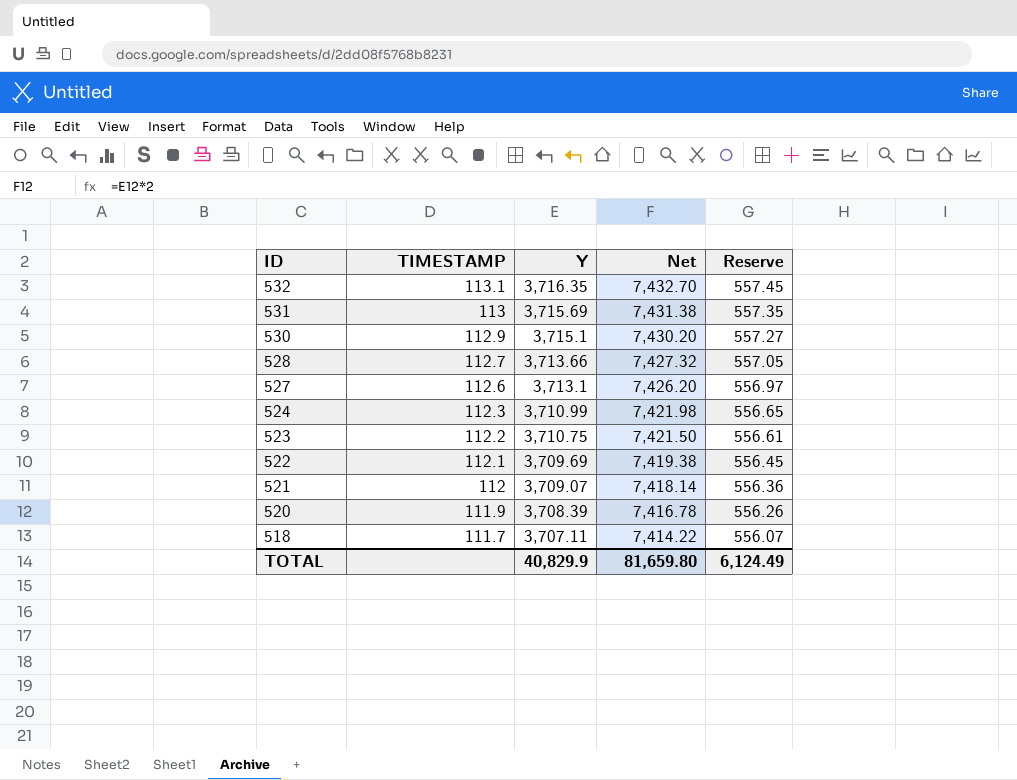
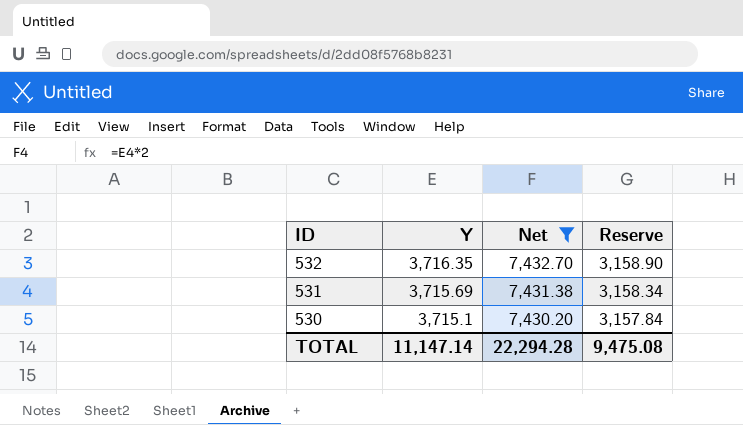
filter: none -> Net >= 7,430.20
column TIMESTAMP | position: 2 -> none
column Reserve | formula: [Y] * 0.15 -> [Y] * 0.85
TOTAL | Y: 40,829.9 -> 11,147.14
TOTAL | Net: 81,659.80 -> 22,294.28
TOTAL | Reserve: 6,124.49 -> 9,475.08

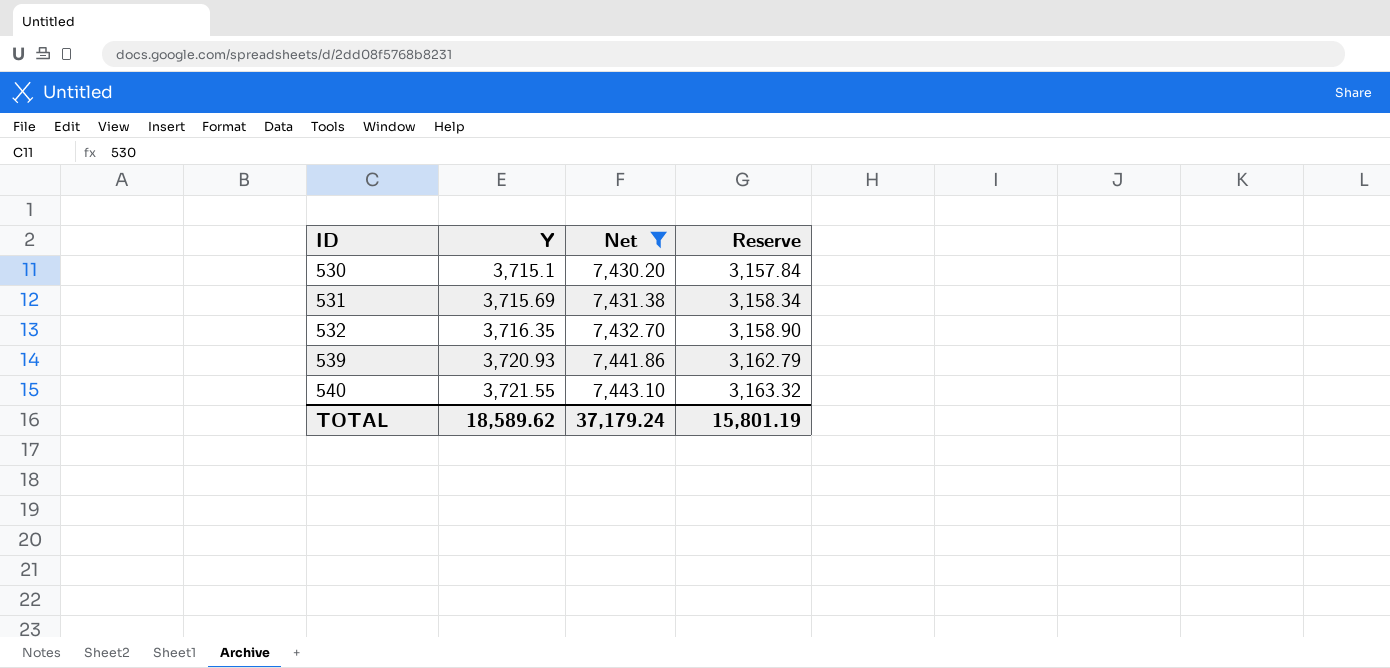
row order: ID descending -> ID ascending
row 539: none -> 3,720.93 | 7,441.86 | 3,162.79
row 540: none -> 3,721.55 | 7,443.10 | 3,163.32
TOTAL | Y: 11,147.14 -> 18,589.62
TOTAL | Net: 22,294.28 -> 37,179.24
TOTAL | Reserve: 9,475.08 -> 15,801.19

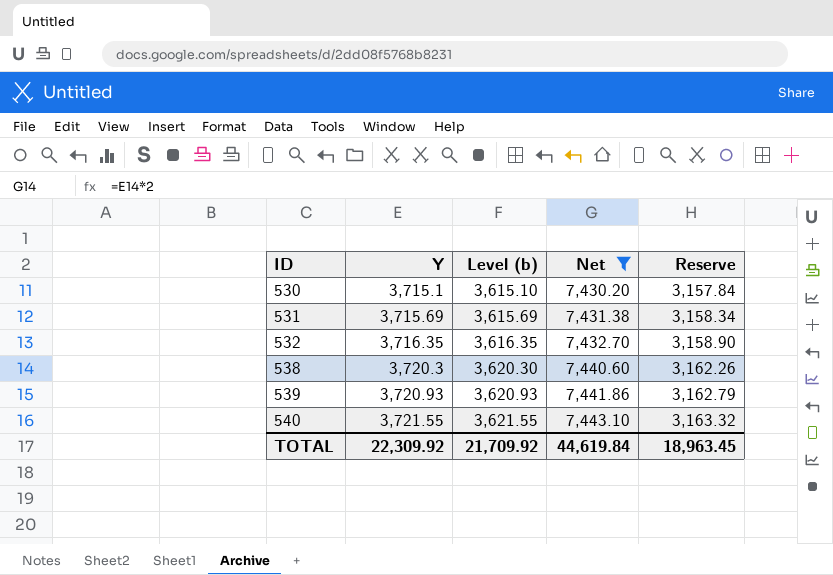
column Level (b) | formula: none -> [Y] - 100
row 538: none -> 3,720.3 | 3,620.30 | 7,440.60 | 3,162.26
TOTAL | Y: 18,589.62 -> 22,309.92
TOTAL | Net: 37,179.24 -> 44,619.84
TOTAL | Reserve: 15,801.19 -> 18,963.45

